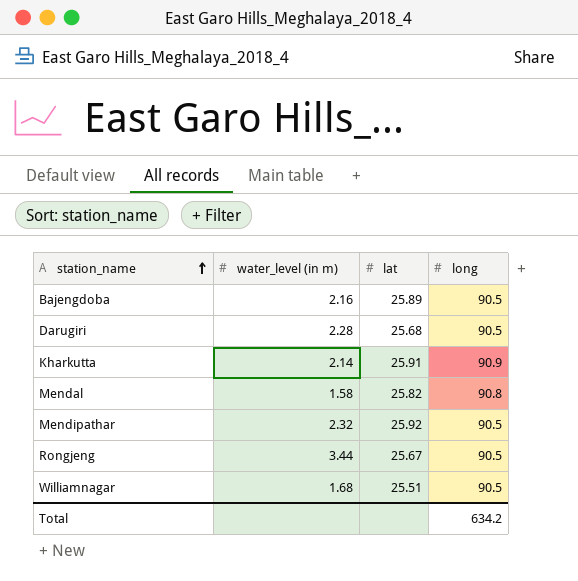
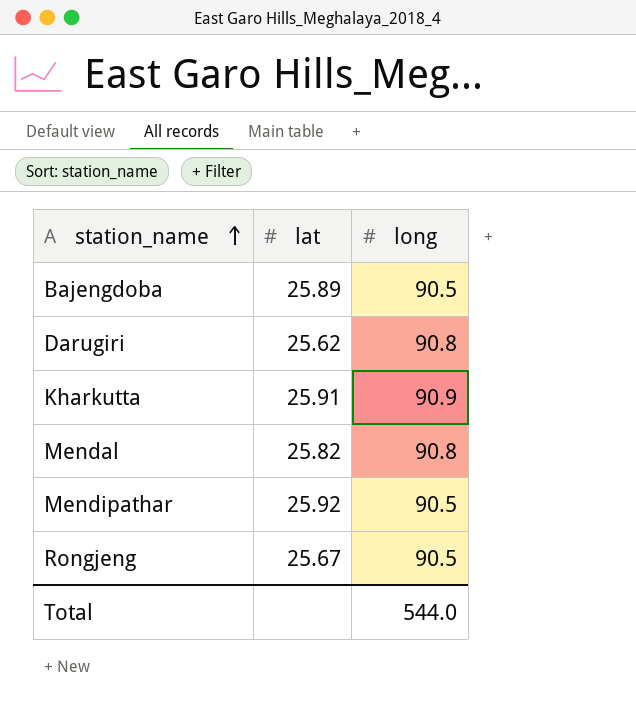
column water_level (in m) | position: 2 -> none
row Williamnagar: 1.68 | 25.51 | 90.5 -> none
Darugiri | lat: 25.68 -> 25.62
Darugiri | long: 90.5 -> 90.8
Total | long: 634.2 -> 544.0

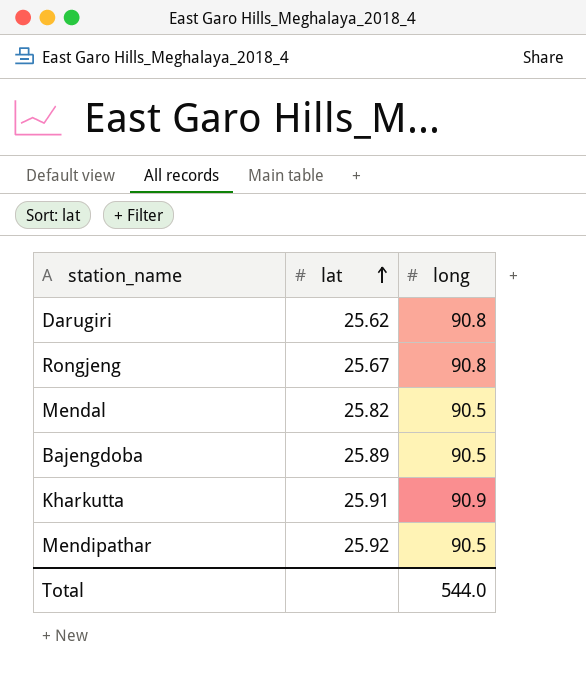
row order: station_name ascending -> lat ascending
Rongjeng | long: 90.5 -> 90.8
Mendal | long: 90.8 -> 90.5

